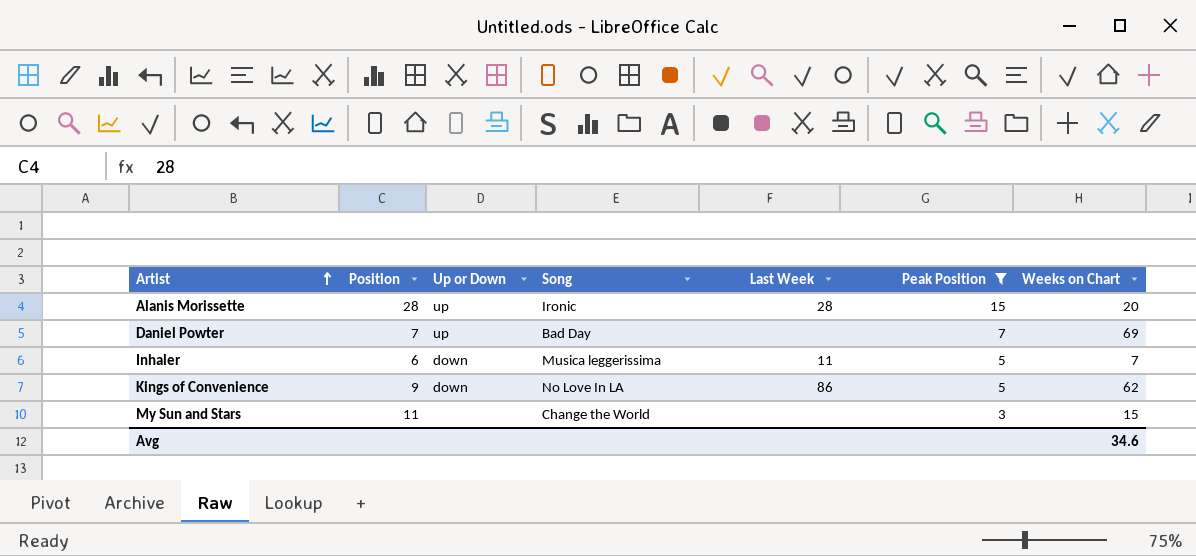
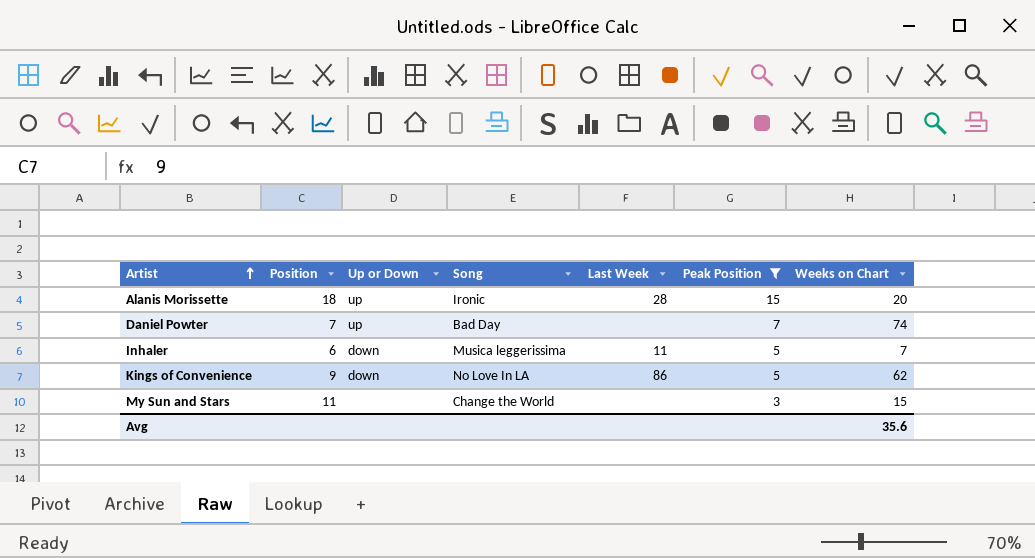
Alanis Morissette | Position: 28 -> 18
Daniel Powter | Weeks on Chart: 69 -> 74
Avg | Weeks on Chart: 34.6 -> 35.6

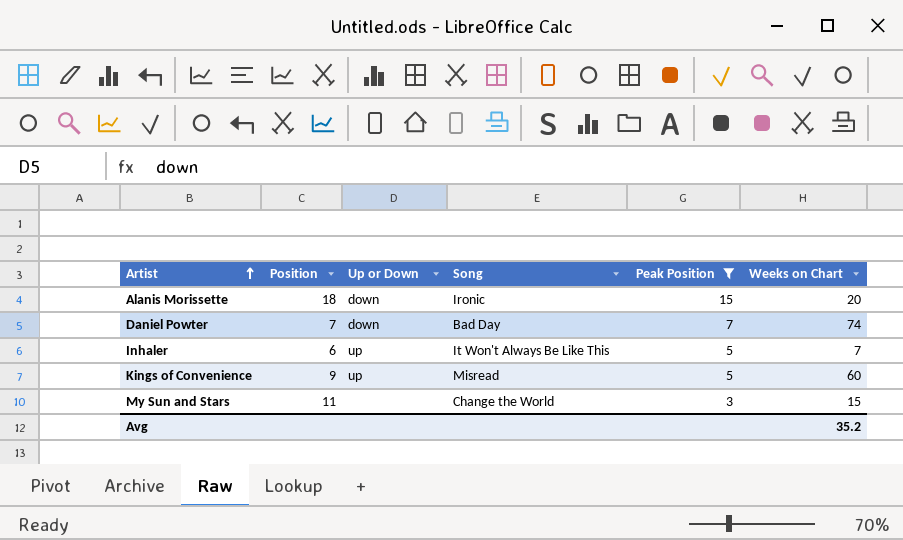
column Last Week | position: 5 -> none
Alanis Morissette | Up or Down: up -> down
Daniel Powter | Up or Down: up -> down
Inhaler | Up or Down: down -> up
Inhaler | Song: Musica leggerissima -> It Won't Always Be Like This
Kings of Convenience | Up or Down: down -> up
Kings of Convenience | Song: No Love In LA -> Misread
Kings of Convenience | Weeks on Chart: 62 -> 60
Avg | Weeks on Chart: 35.6 -> 35.2

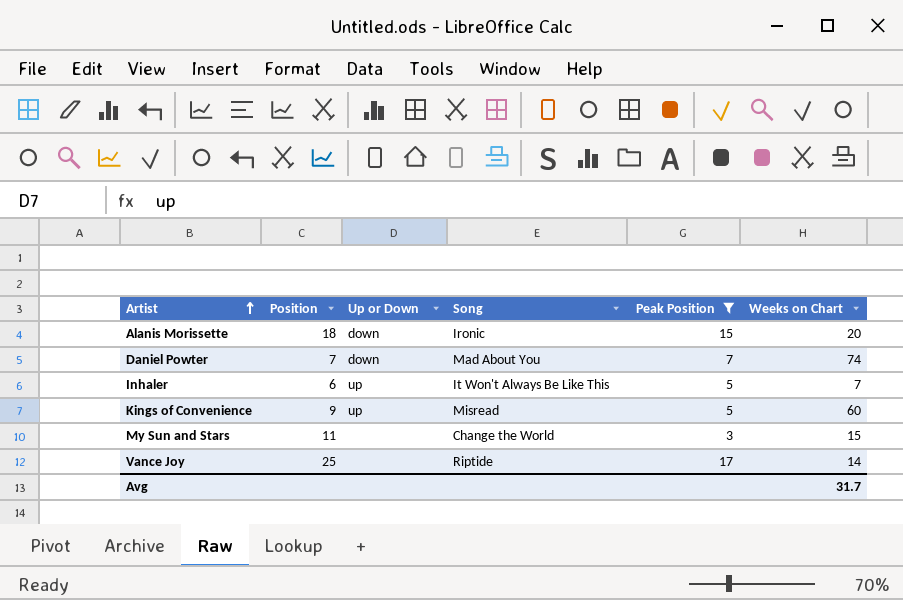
Daniel Powter | Song: Bad Day -> Mad About You
row Vance Joy: none -> 25 | none | Riptide | 17 | 14
Avg | Weeks on Chart: 35.2 -> 31.7

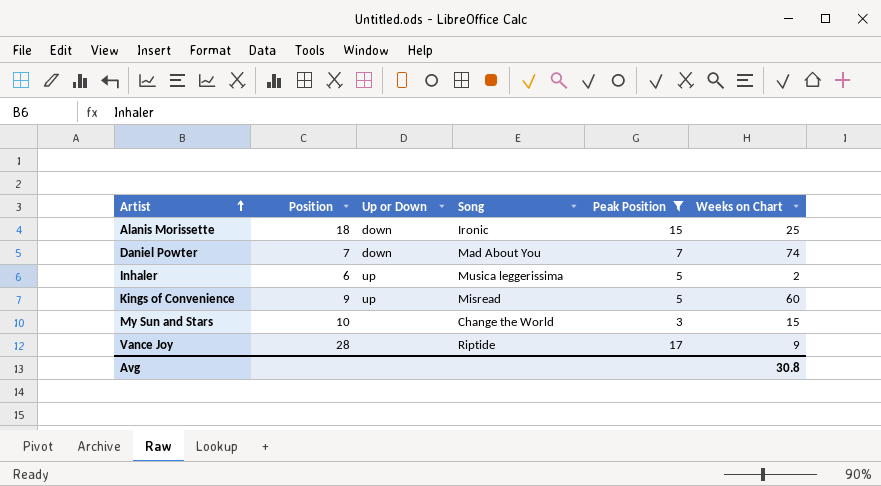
Alanis Morissette | Weeks on Chart: 20 -> 25
Inhaler | Song: It Won't Always Be Like This -> Musica leggerissima
Inhaler | Weeks on Chart: 7 -> 2
My Sun and Stars | Position: 11 -> 10
Vance Joy | Position: 25 -> 28
Vance Joy | Weeks on Chart: 14 -> 9
Avg | Weeks on Chart: 31.7 -> 30.8

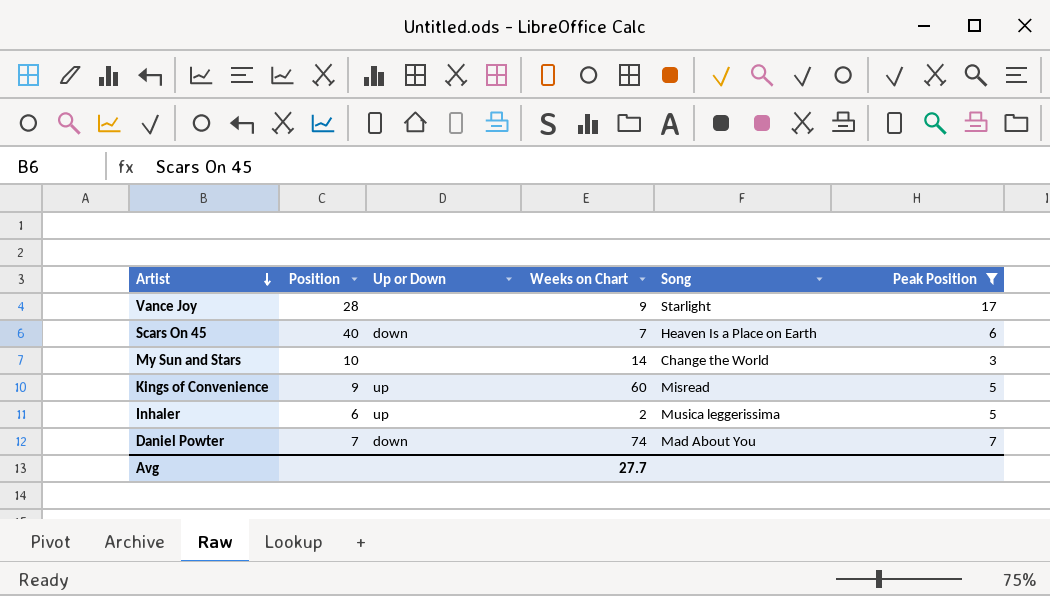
row order: Artist ascending -> Artist descending
column Weeks on Chart | position: 6 -> 4
row Alanis Morissette: 18 | down | Ironic | 15 | 25 -> none
Vance Joy | Song: Riptide -> Starlight
row Scars On 45: none -> 40 | down | 7 | Heaven Is a Place on Earth | 6
My Sun and Stars | Weeks on Chart: 15 -> 14
Avg | Weeks on Chart: 30.8 -> 27.7

